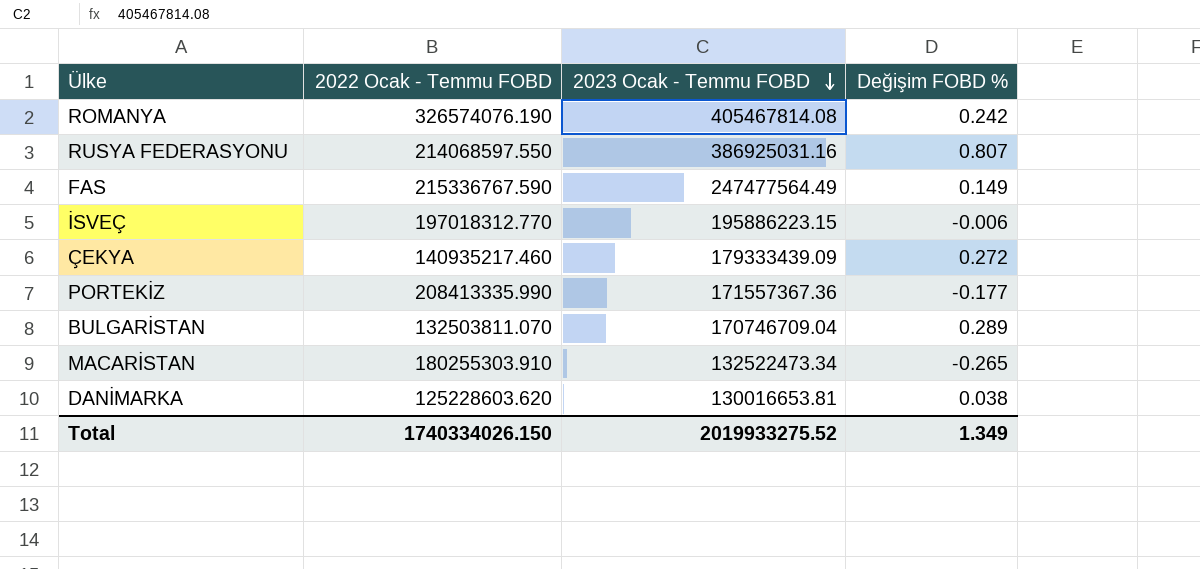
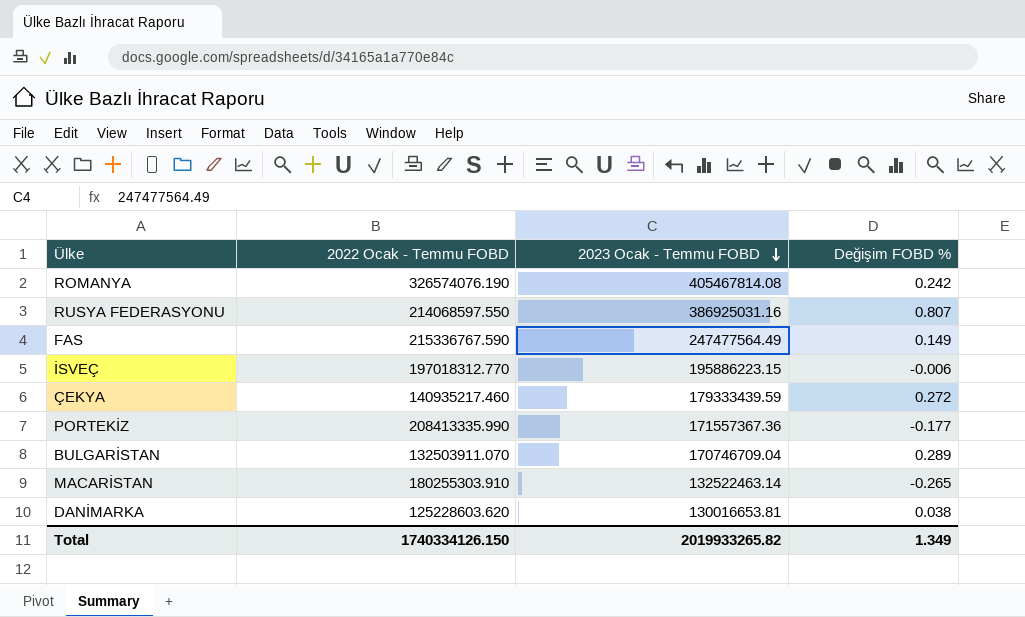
ÇEKYA | 2023 Ocak - Temmu FOBD: 179333439.09 -> 179333439.59
BULGARİSTAN | 2022 Ocak - Temmu FOBD: 132503811.070 -> 132503911.070
MACARİSTAN | 2023 Ocak - Temmu FOBD: 132522473.34 -> 132522463.14
Total | 2022 Ocak - Temmu FOBD: 1740334026.150 -> 1740334126.150
Total | 2023 Ocak - Temmu FOBD: 2019933275.52 -> 2019933265.82

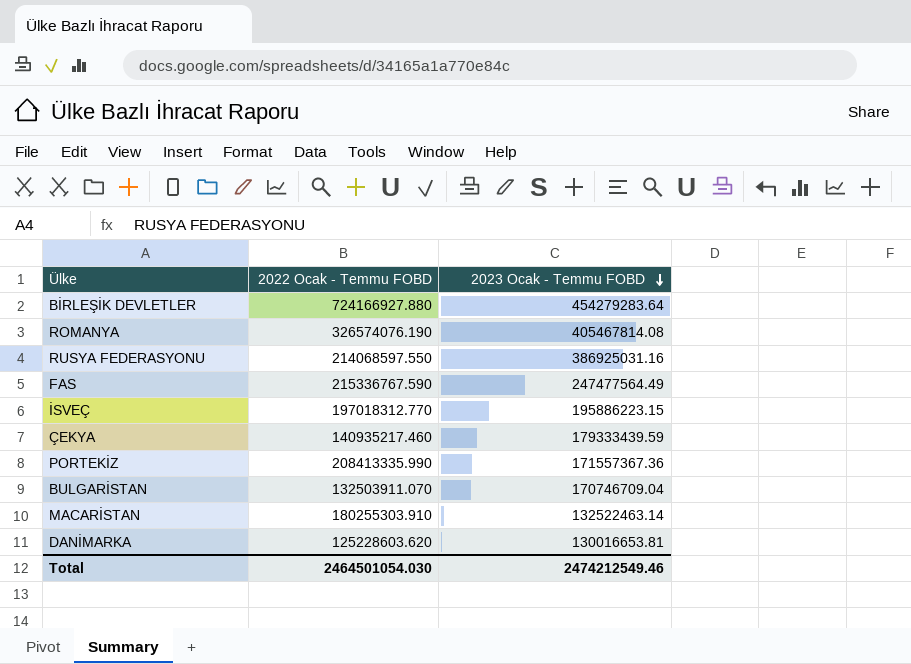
column Değişim FOBD % | formula: ([2023 Ocak - Temmu FOBD] - [2022 Ocak - Temmu FOBD]) / [2022 Ocak - Temmu FOBD] -> none
row BİRLEŞİK DEVLETLER: none -> 724166927.880 | 454279283.64
Total | 2022 Ocak - Temmu FOBD: 1740334126.150 -> 2464501054.030
Total | 2023 Ocak - Temmu FOBD: 2019933265.82 -> 2474212549.46

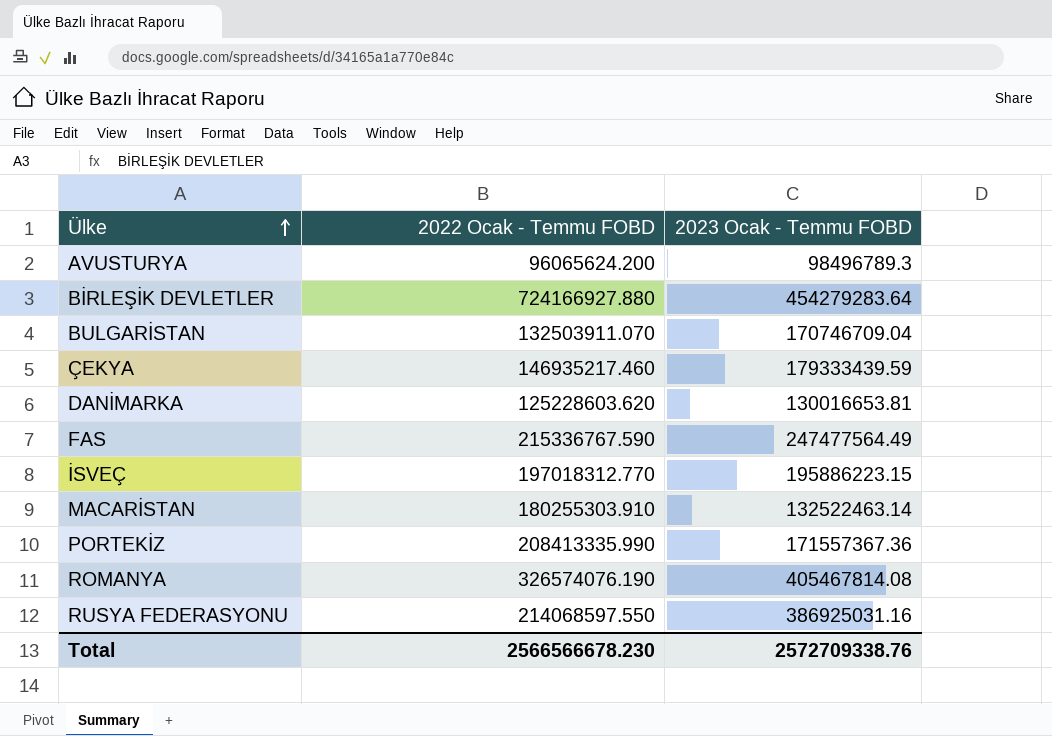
row order: 2023 Ocak - Temmu FOBD descending -> Ülke ascending
row AVUSTURYA: none -> 96065624.200 | 98496789.3
ÇEKYA | 2022 Ocak - Temmu FOBD: 140935217.460 -> 146935217.460
Total | 2022 Ocak - Temmu FOBD: 2464501054.030 -> 2566566678.230
Total | 2023 Ocak - Temmu FOBD: 2474212549.46 -> 2572709338.76

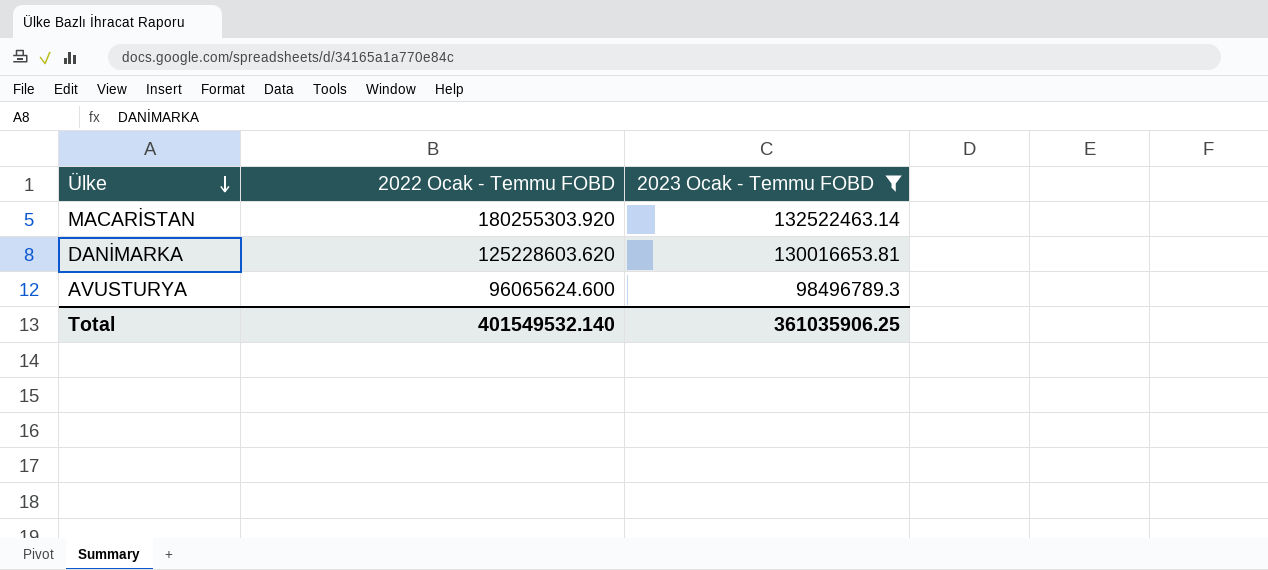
filter: none -> 2023 Ocak - Temmu FOBD <= 132522463.14
row order: Ülke ascending -> Ülke descending
MACARİSTAN | 2022 Ocak - Temmu FOBD: 180255303.910 -> 180255303.920
AVUSTURYA | 2022 Ocak - Temmu FOBD: 96065624.200 -> 96065624.600
Total | 2022 Ocak - Temmu FOBD: 2566566678.230 -> 401549532.140
Total | 2023 Ocak - Temmu FOBD: 2572709338.76 -> 361035906.25

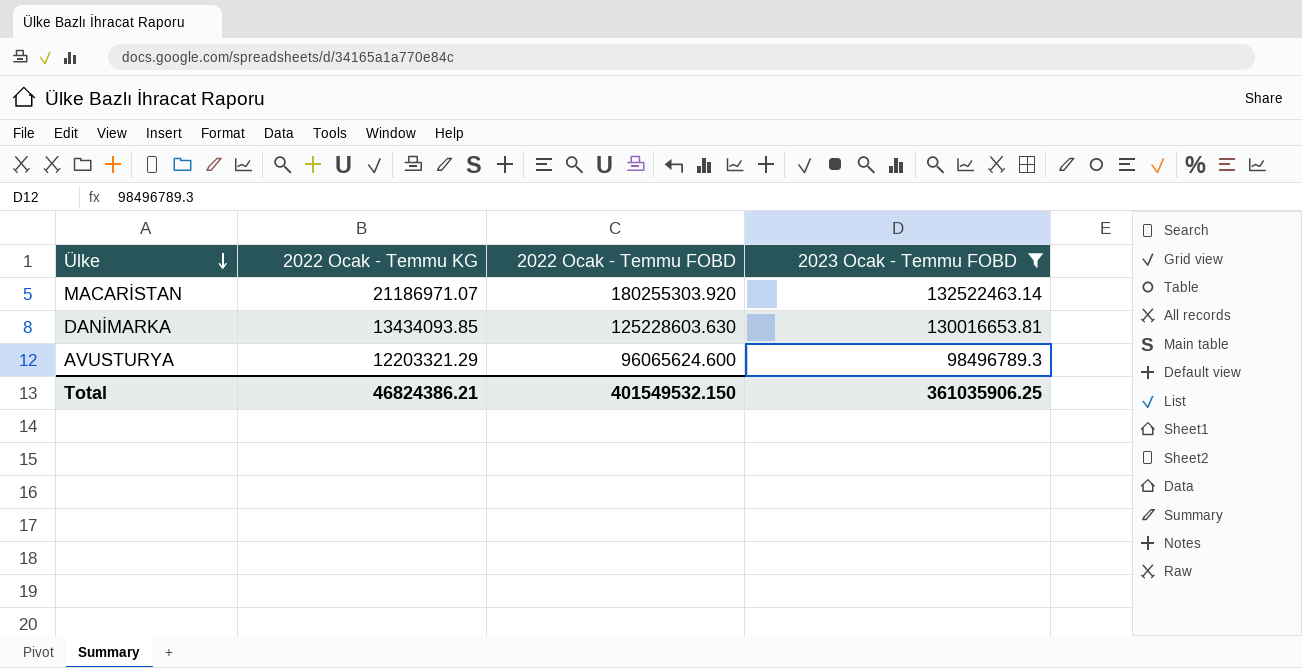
column 2022 Ocak - Temmu KG | position: none -> 2
DANİMARKA | 2022 Ocak - Temmu FOBD: 125228603.620 -> 125228603.630
Total | 2022 Ocak - Temmu FOBD: 401549532.140 -> 401549532.150

